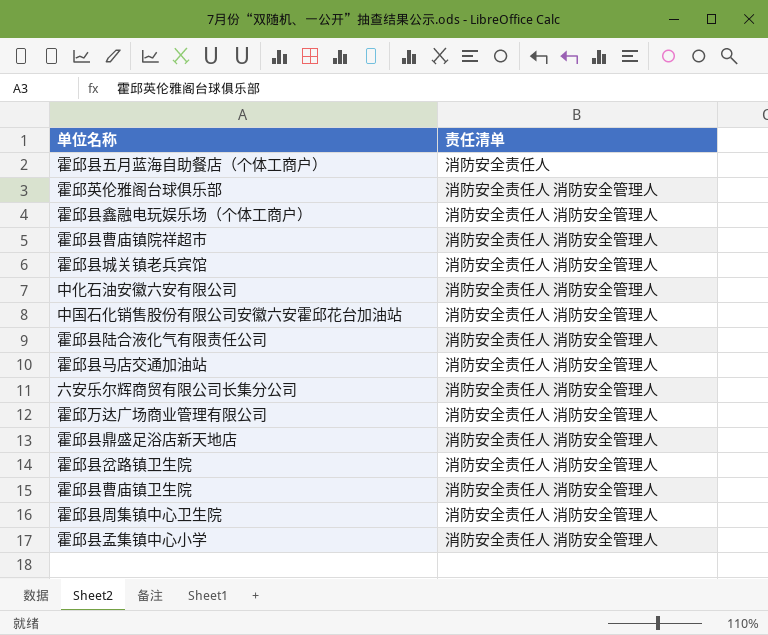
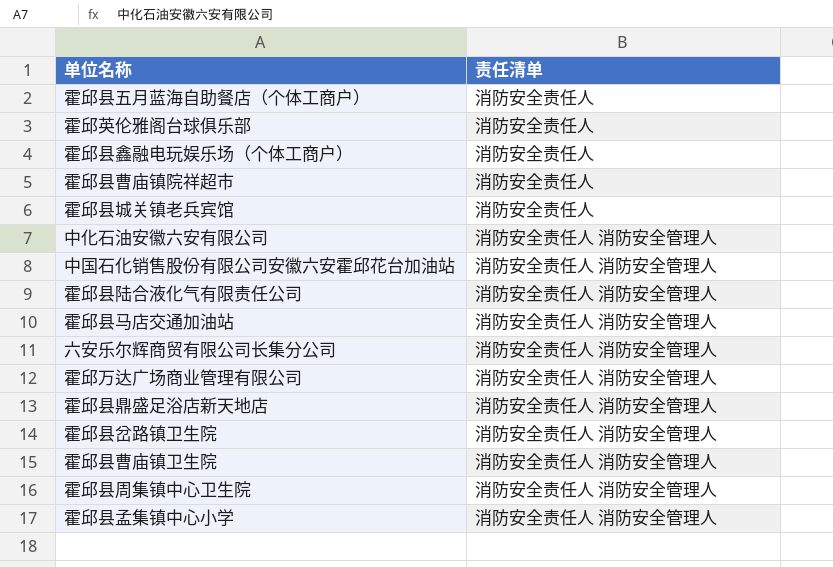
霍邱英伦雅阁台球俱乐部 | 责任清单: 消防安全责任人 消防安全管理人 -> 消防安全责任人
霍邱县鑫融电玩娱乐场（个体工商户） | 责任清单: 消防安全责任人 消防安全管理人 -> 消防安全责任人
霍邱县曹庙镇院祥超市 | 责任清单: 消防安全责任人 消防安全管理人 -> 消防安全责任人
霍邱县城关镇老兵宾馆 | 责任清单: 消防安全责任人 消防安全管理人 -> 消防安全责任人

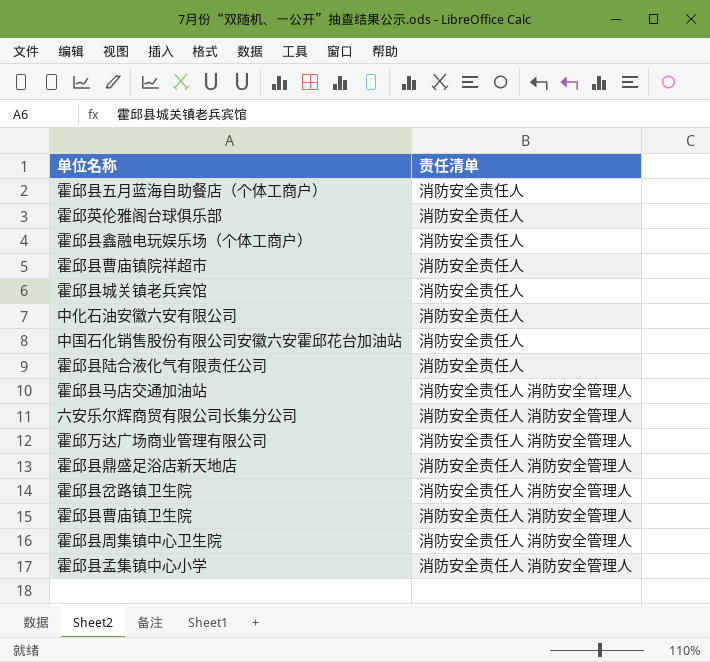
中化石油安徽六安有限公司 | 责任清单: 消防安全责任人 消防安全管理人 -> 消防安全责任人
中国石化销售股份有限公司安徽六安霍邱花台加油站 | 责任清单: 消防安全责任人 消防安全管理人 -> 消防安全责任人
霍邱县陆合液化气有限责任公司 | 责任清单: 消防安全责任人 消防安全管理人 -> 消防安全责任人

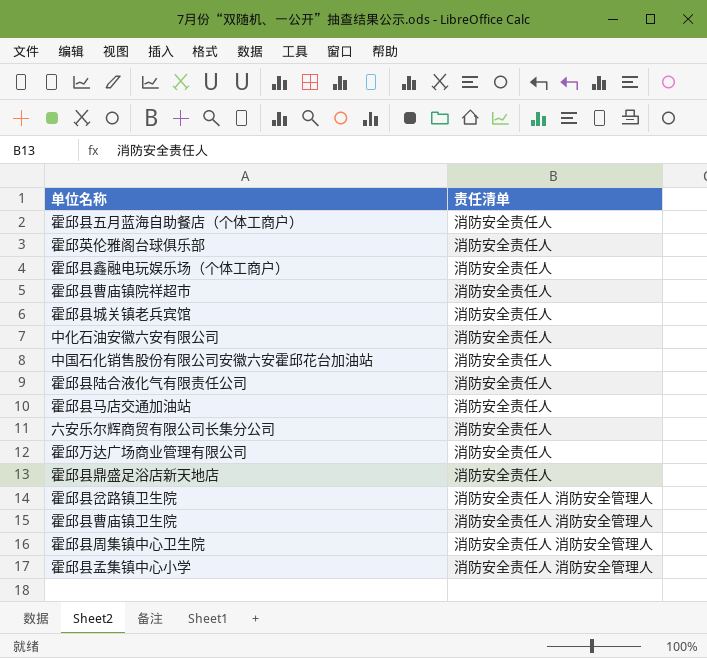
霍邱县马店交通加油站 | 责任清单: 消防安全责任人 消防安全管理人 -> 消防安全责任人
六安乐尔辉商贸有限公司长集分公司 | 责任清单: 消防安全责任人 消防安全管理人 -> 消防安全责任人
霍邱万达广场商业管理有限公司 | 责任清单: 消防安全责任人 消防安全管理人 -> 消防安全责任人
霍邱县鼎盛足浴店新天地店 | 责任清单: 消防安全责任人 消防安全管理人 -> 消防安全责任人

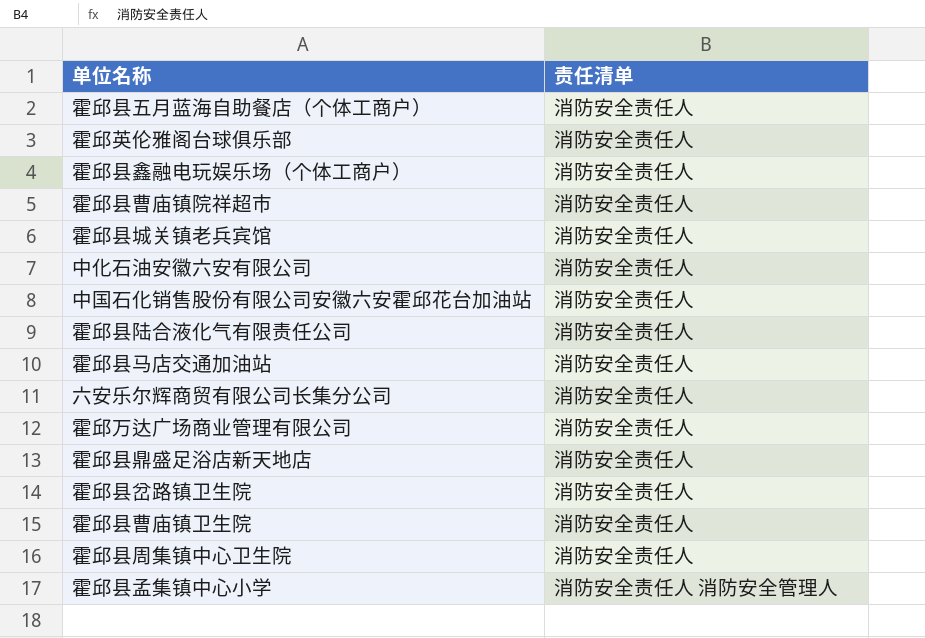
霍邱县岔路镇卫生院 | 责任清单: 消防安全责任人 消防安全管理人 -> 消防安全责任人
霍邱县曹庙镇卫生院 | 责任清单: 消防安全责任人 消防安全管理人 -> 消防安全责任人
霍邱县周集镇中心卫生院 | 责任清单: 消防安全责任人 消防安全管理人 -> 消防安全责任人

